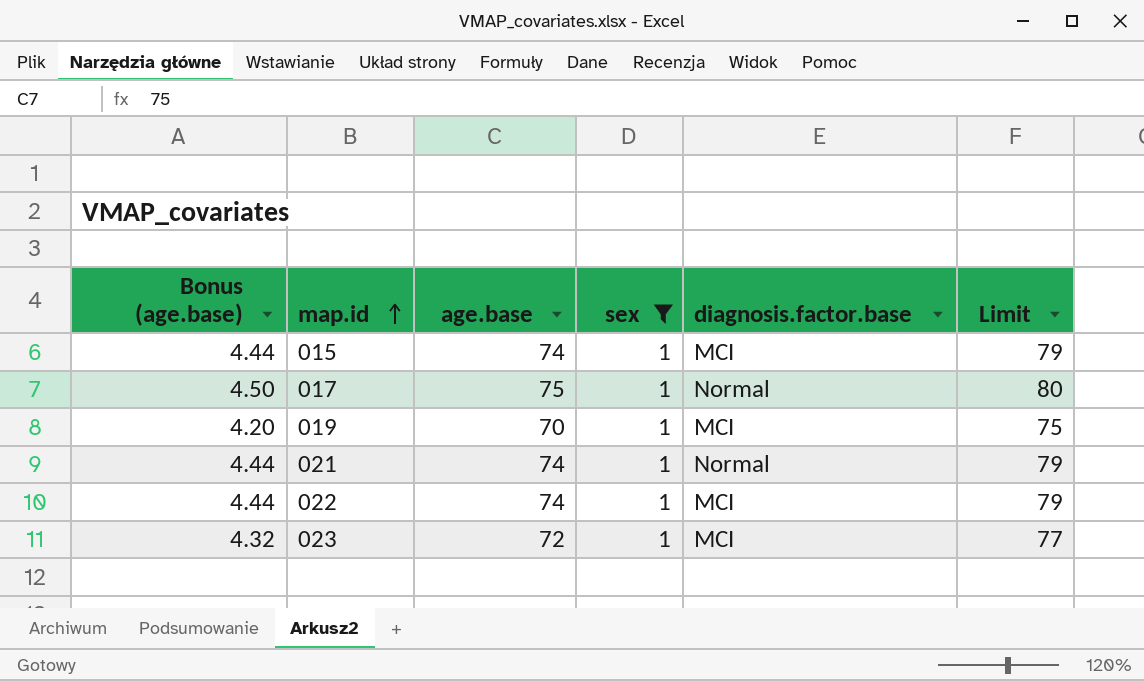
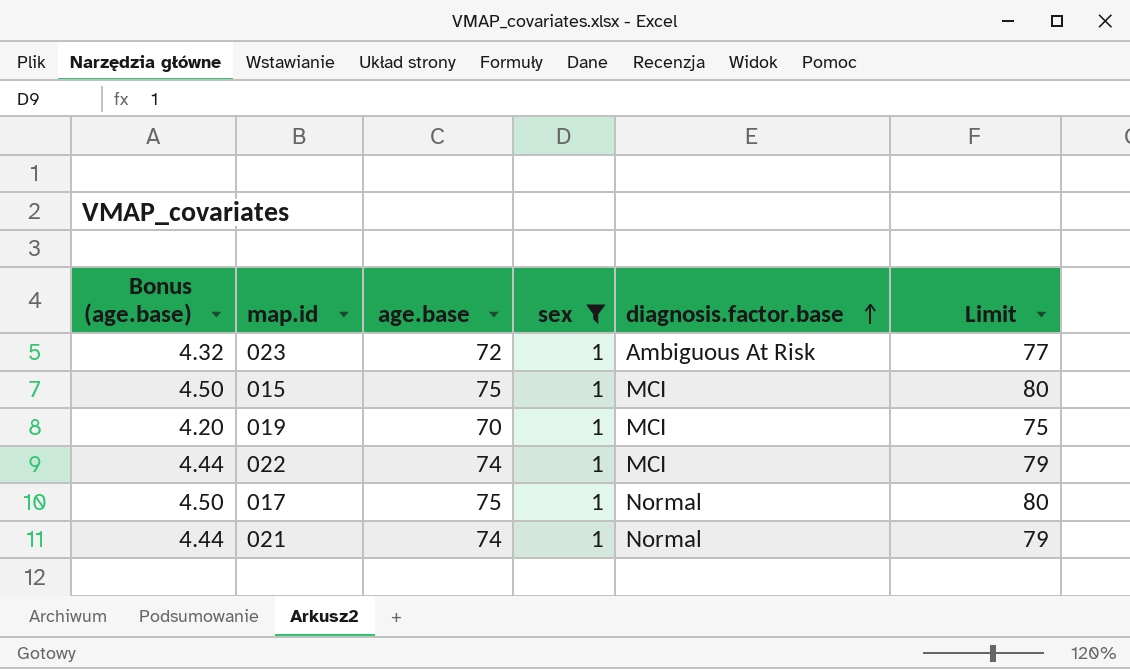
row order: map.id ascending -> diagnosis.factor.base ascending
023 | diagnosis.factor.base: MCI -> Ambiguous At Risk
015 | Bonus (age.base): 4.44 -> 4.50
015 | age.base: 74 -> 75
015 | Limit: 79 -> 80

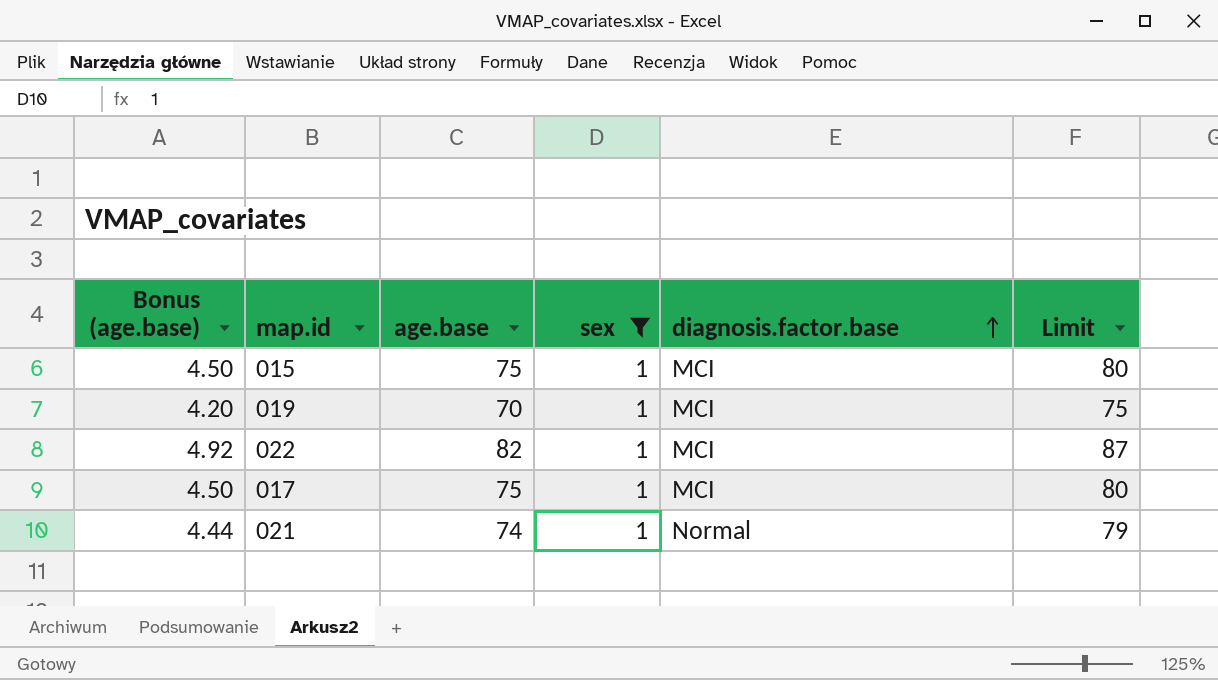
row 023: 4.32 | 72 | 1 | Ambiguous At Risk | 77 -> none
022 | Bonus (age.base): 4.44 -> 4.92
022 | age.base: 74 -> 82
022 | Limit: 79 -> 87
017 | diagnosis.factor.base: Normal -> MCI

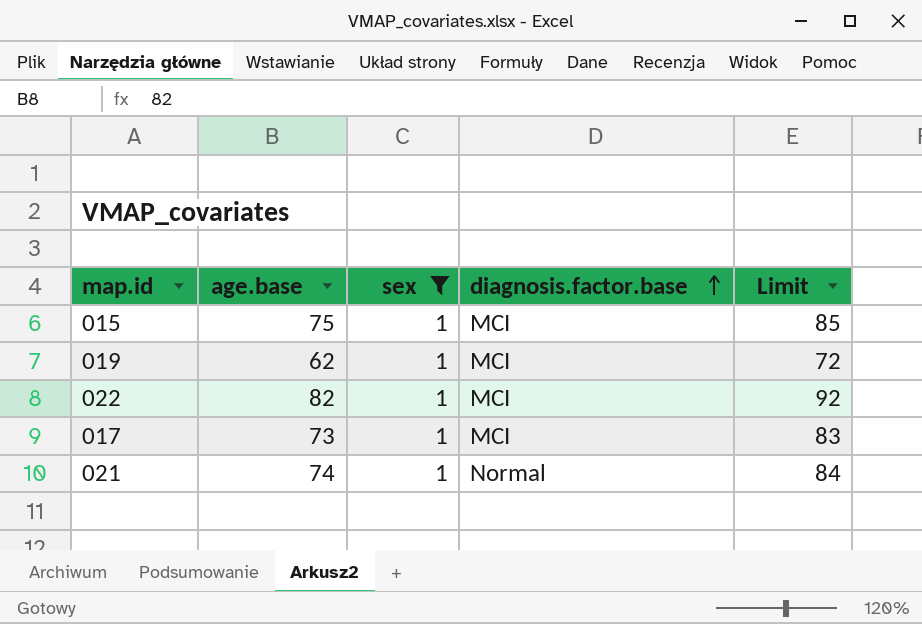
column Bonus (age.base) | formula: [age.base] * 0.06 -> none
column Limit | formula: [age.base] + 5 -> [age.base] + 10
019 | age.base: 70 -> 62
017 | age.base: 75 -> 73

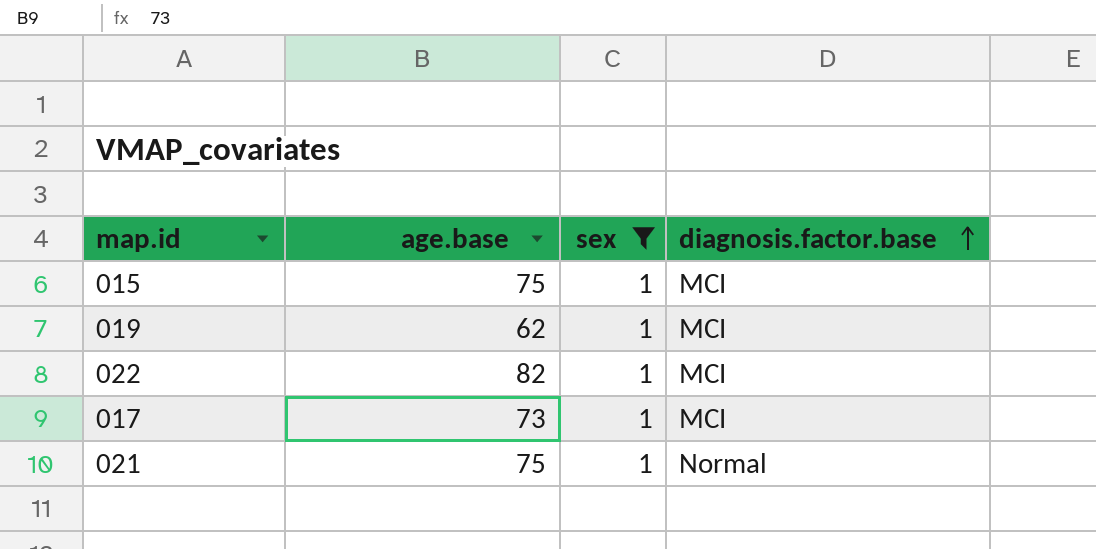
column Limit | formula: [age.base] + 10 -> none
021 | age.base: 74 -> 75

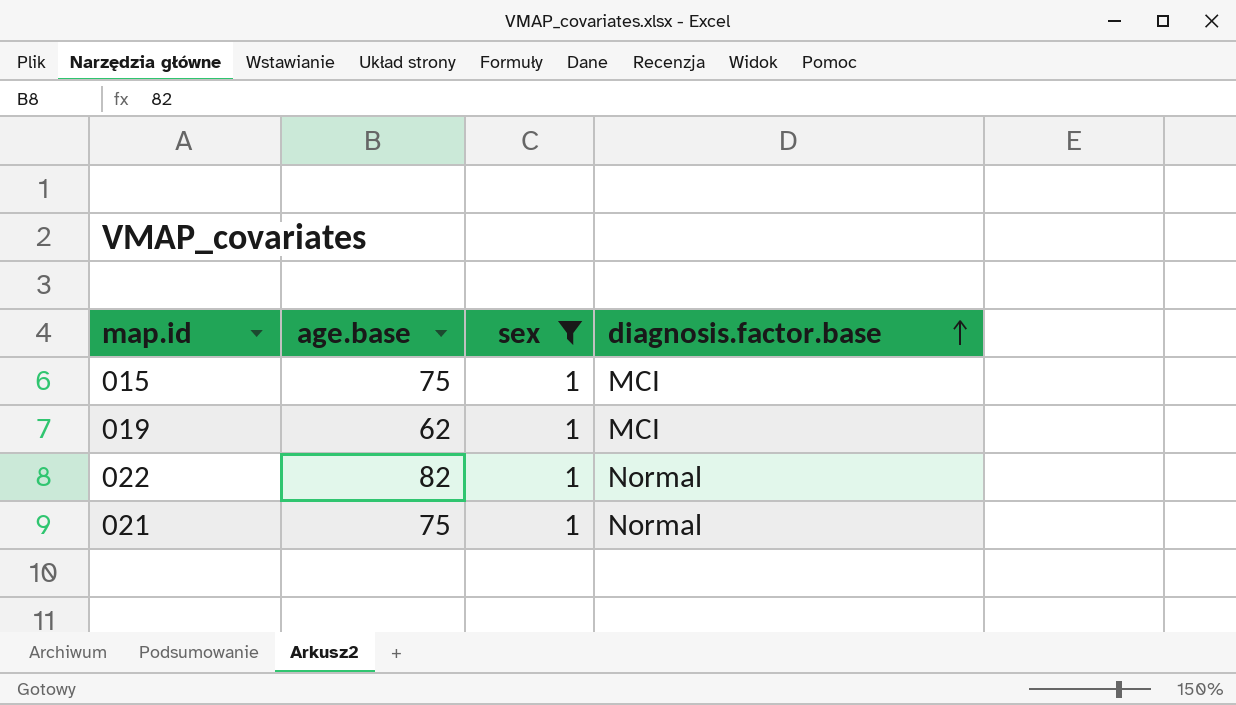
row 017: 73 | 1 | MCI -> none
022 | diagnosis.factor.base: MCI -> Normal

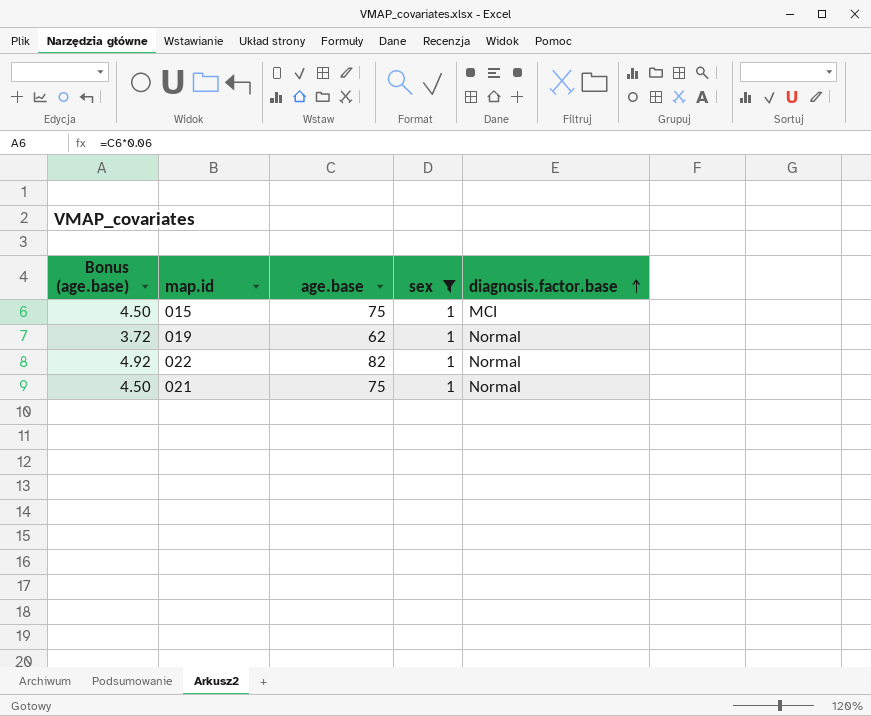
column Bonus (age.base) | formula: none -> [age.base] * 0.06
019 | diagnosis.factor.base: MCI -> Normal

